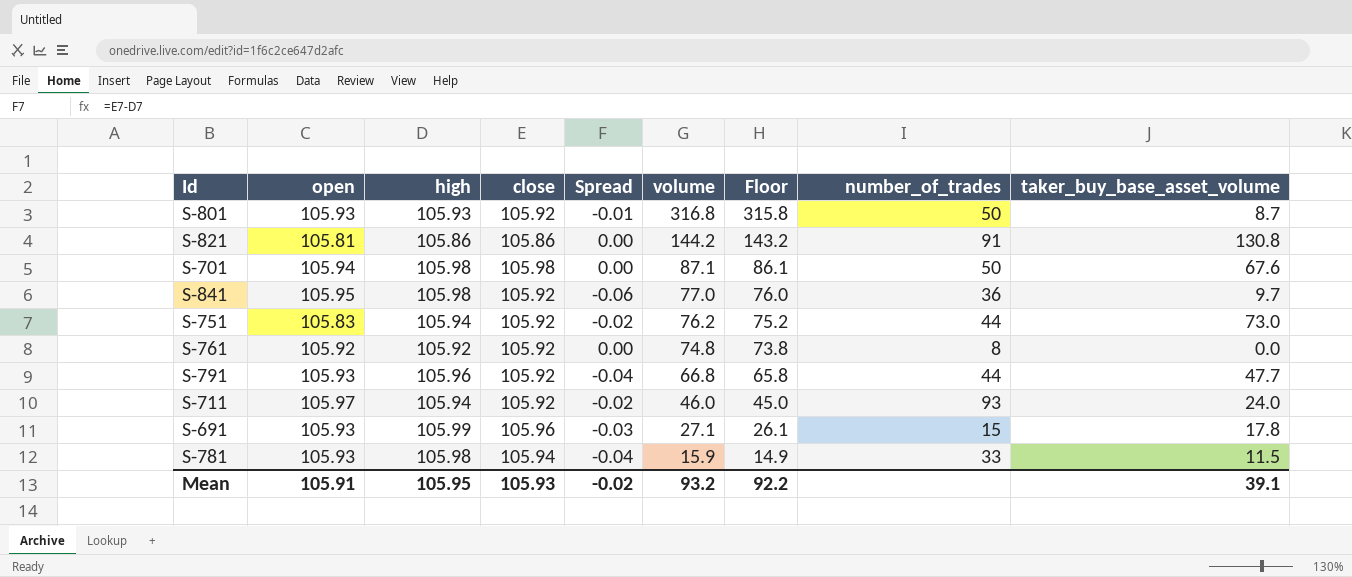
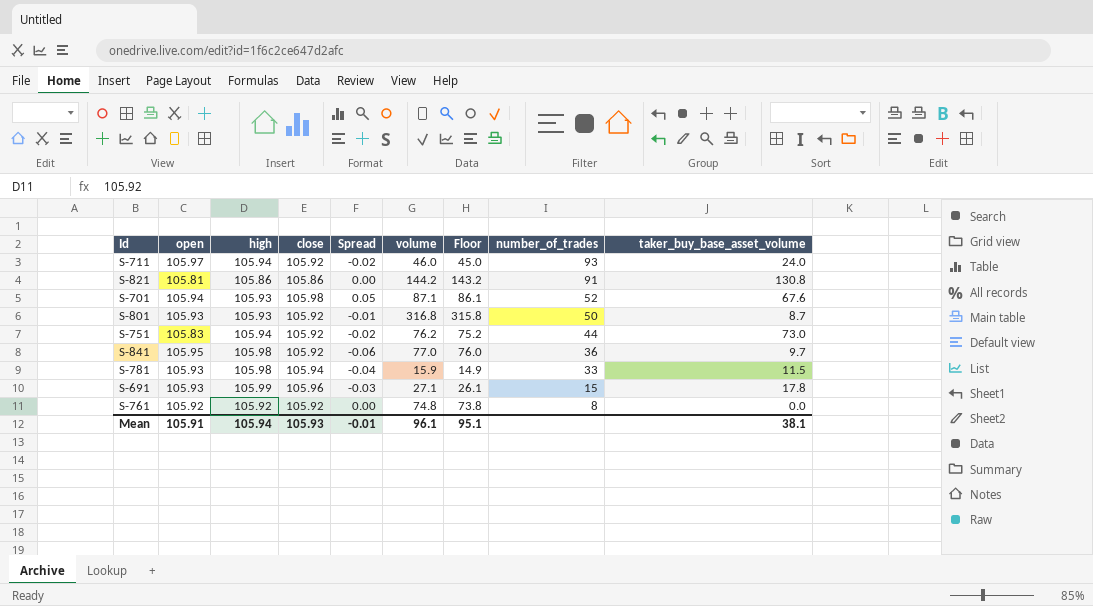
row order: volume descending -> number_of_trades descending
row S-791: 105.93 | 105.96 | 105.92 | -0.04 | 66.8 | 65.8 | 44 | 47.7 -> none
S-701 | high: 105.98 -> 105.93
S-701 | Spread: 0.00 -> 0.05
S-701 | number_of_trades: 50 -> 52
Mean | high: 105.95 -> 105.94
Mean | Spread: -0.02 -> -0.01
Mean | volume: 93.2 -> 96.1
Mean | Floor: 92.2 -> 95.1
Mean | taker_buy_base_asset_volume: 39.1 -> 38.1

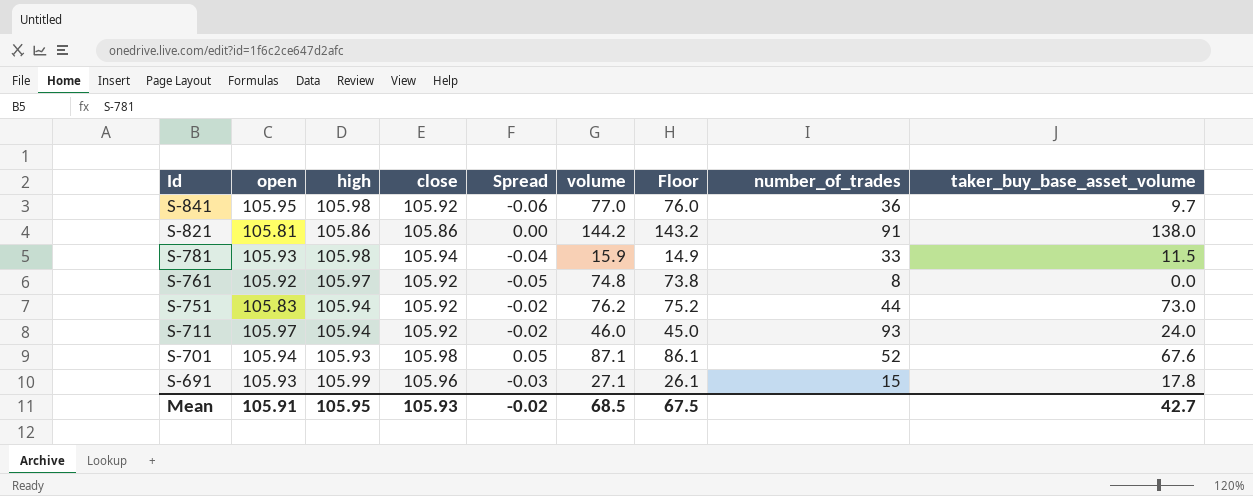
row order: number_of_trades descending -> Id descending
row S-801: 105.93 | 105.93 | 105.92 | -0.01 | 316.8 | 315.8 | 50 | 8.7 -> none
S-821 | taker_buy_base_asset_volume: 130.8 -> 138.0
S-761 | high: 105.92 -> 105.97
S-761 | Spread: 0.00 -> -0.05
Mean | high: 105.94 -> 105.95
Mean | Spread: -0.01 -> -0.02
Mean | volume: 96.1 -> 68.5
Mean | Floor: 95.1 -> 67.5
Mean | taker_buy_base_asset_volume: 38.1 -> 42.7

